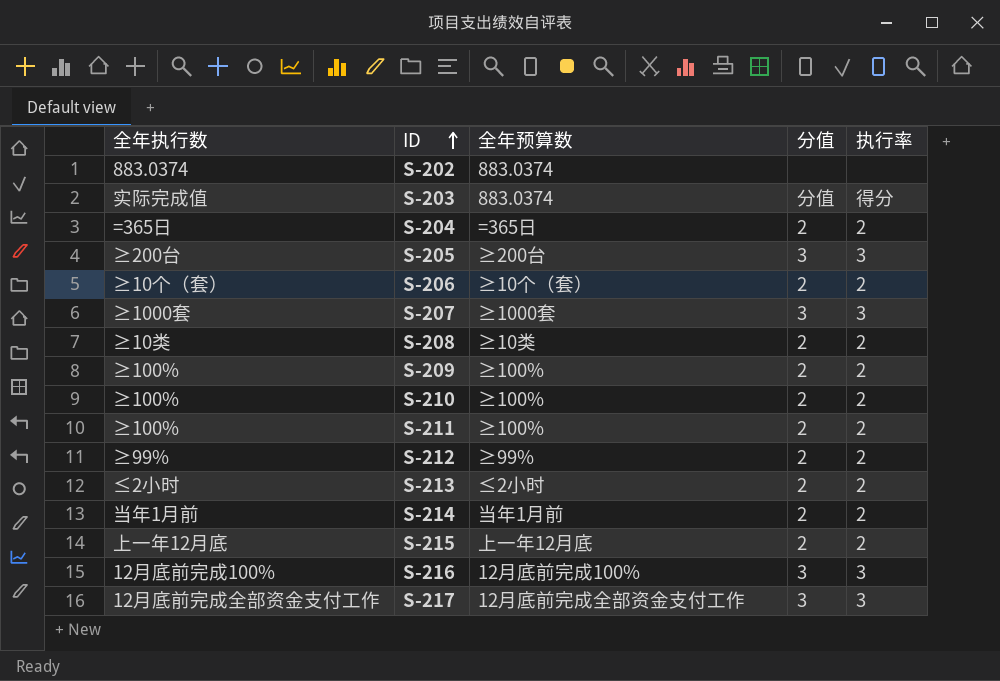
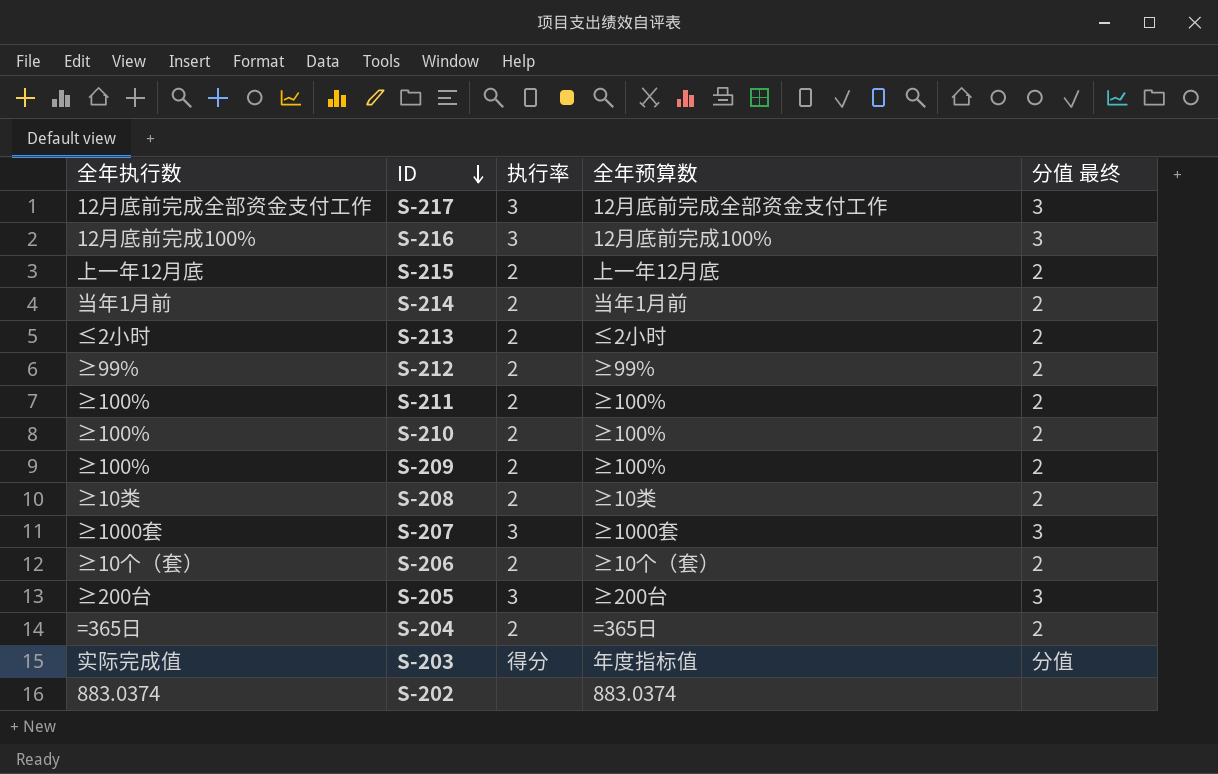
row order: ID ascending -> ID descending
column 执行率 | position: 5 -> 3
column name: 分值 -> 分值 最终
S-203 | 全年预算数: 883.0374 -> 年度指标值

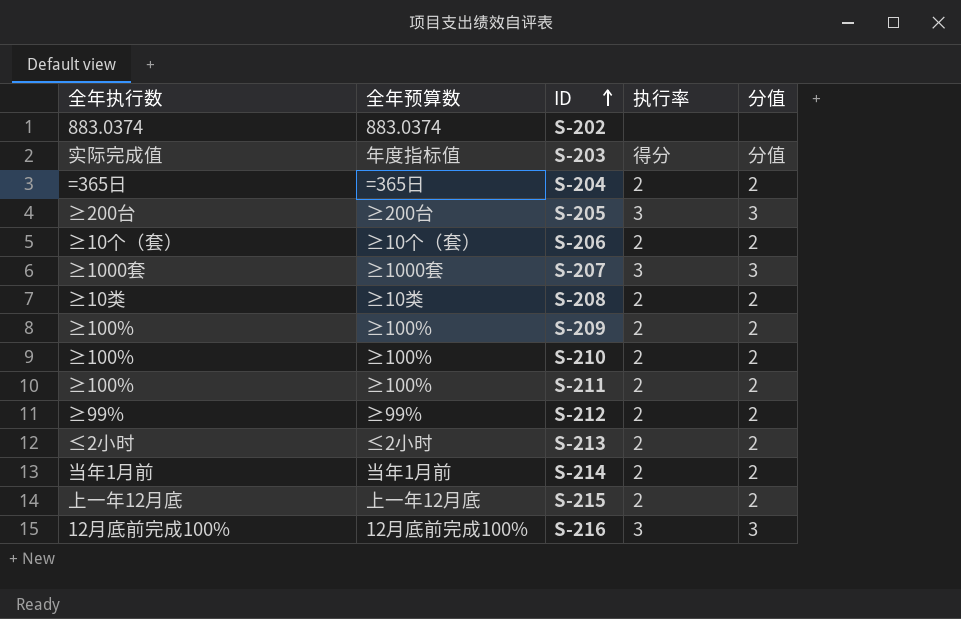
row order: ID descending -> ID ascending
column 全年预算数 | position: 4 -> 2
column name: 分值 最终 -> 分值
row S-217: 12月底前完成全部资金支付工作 | 3 | 12月底前完成全部资金支付工作 | 3 -> none

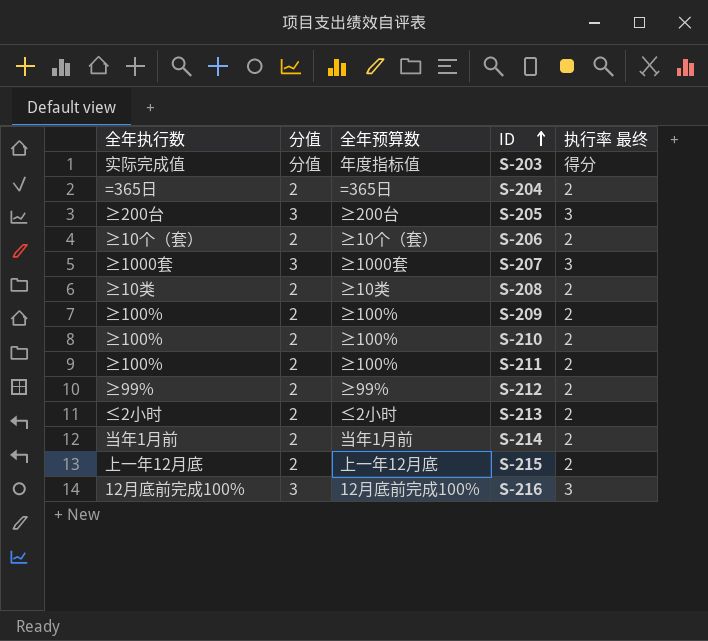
column 分值 | position: 5 -> 2
column name: 执行率 -> 执行率 最终
row S-202: 883.0374 | 883.0374 | none | none -> none

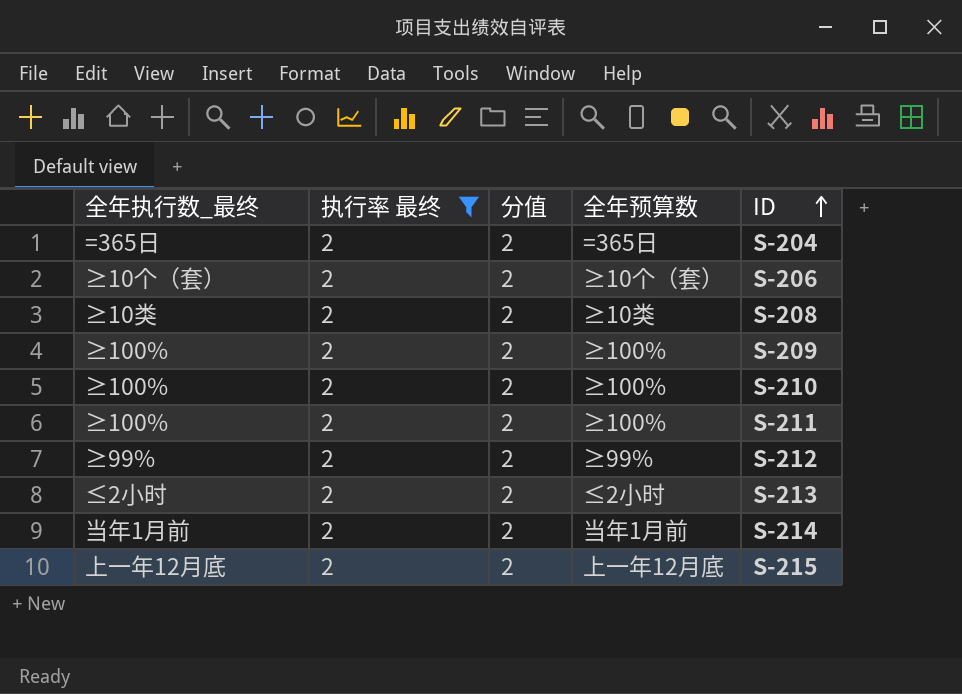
filter: none -> 执行率 最终 = 2
column name: 全年执行数 -> 全年执行数_最终
column 执行率 最终 | position: 5 -> 2

